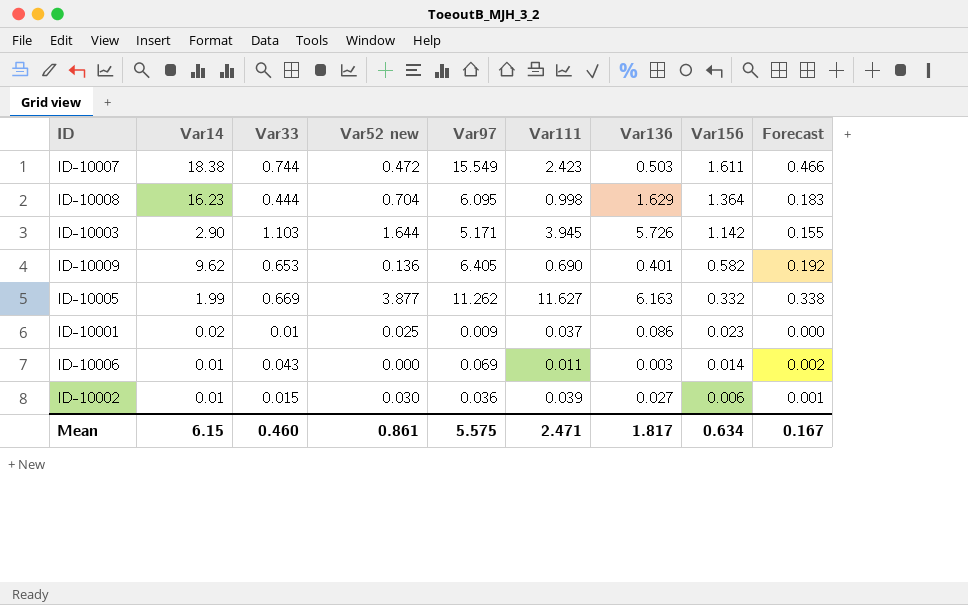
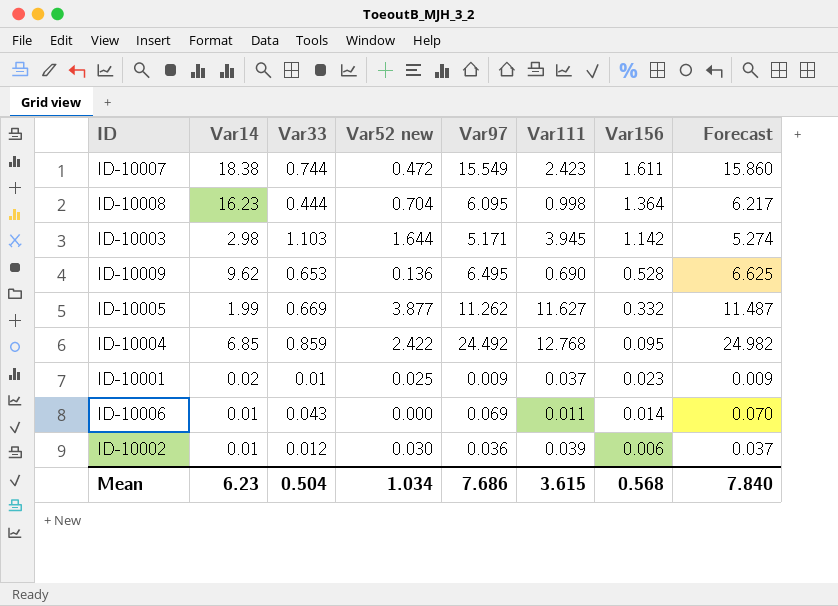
column Var136 | position: 7 -> none
column Forecast | formula: [Var97] * 0.03 -> [Var97] * 1.02
ID-10003 | Var14: 2.90 -> 2.98
ID-10009 | Var97: 6.405 -> 6.495
ID-10009 | Var156: 0.582 -> 0.528
row ID-10004: none -> 6.85 | 0.859 | 2.422 | 24.492 | 12.768 | 0.095 | 24.982
ID-10002 | Var33: 0.015 -> 0.012
Mean | Var14: 6.15 -> 6.23
Mean | Var33: 0.460 -> 0.504
Mean | Var52 new: 0.861 -> 1.034
Mean | Var97: 5.575 -> 7.686
Mean | Var111: 2.471 -> 3.615
Mean | Var156: 0.634 -> 0.568
Mean | Forecast: 0.167 -> 7.840

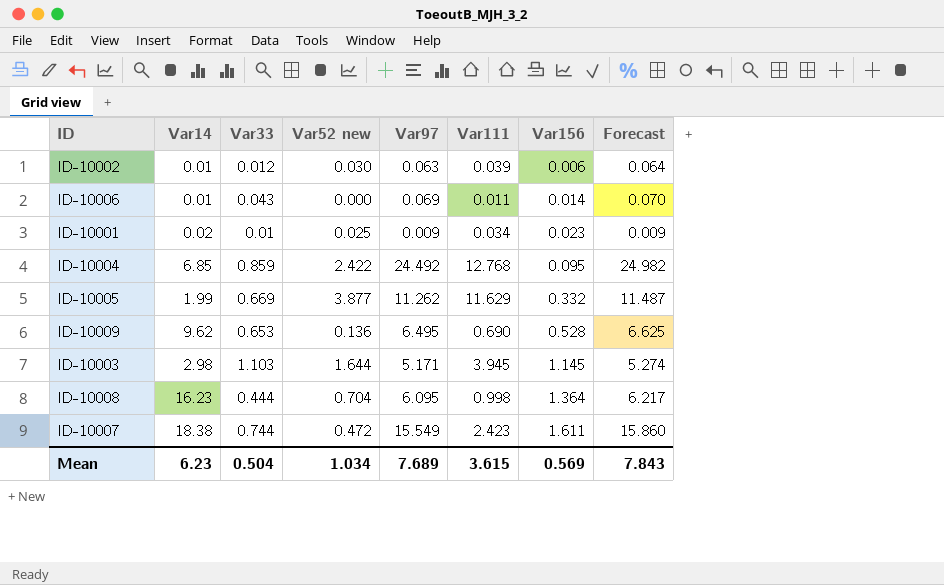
row order: Var156 descending -> Var156 ascending
ID-10002 | Var97: 0.036 -> 0.063
ID-10002 | Forecast: 0.037 -> 0.064
ID-10001 | Var111: 0.037 -> 0.034
ID-10005 | Var111: 11.627 -> 11.629
ID-10003 | Var156: 1.142 -> 1.145
Mean | Var97: 7.686 -> 7.689
Mean | Var156: 0.568 -> 0.569
Mean | Forecast: 7.840 -> 7.843

